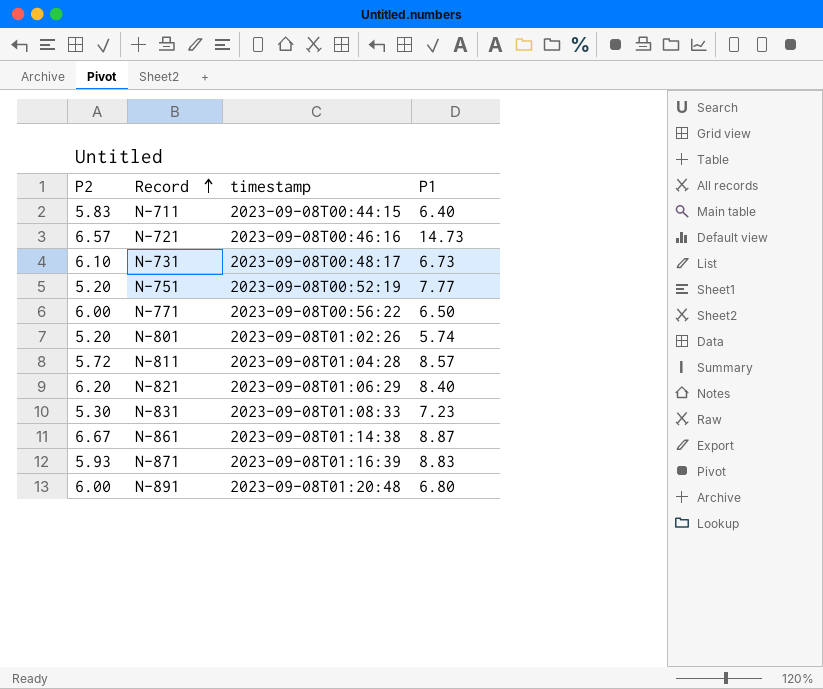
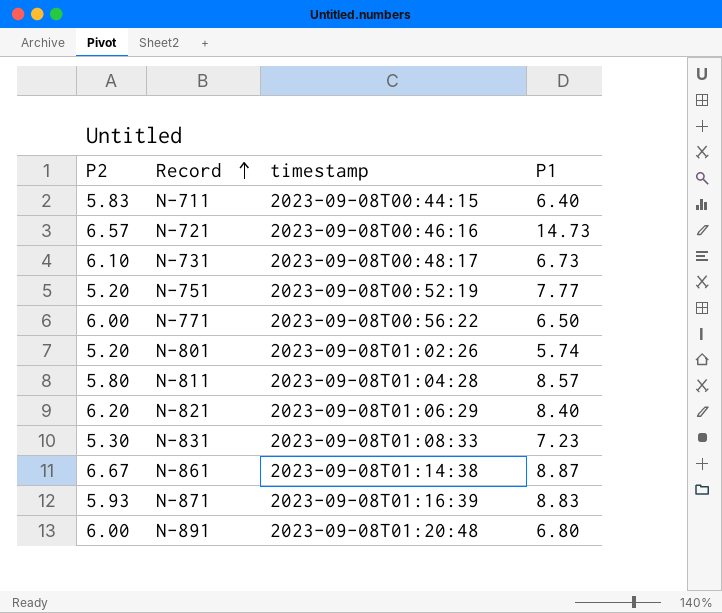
N-811 | P2: 5.72 -> 5.80

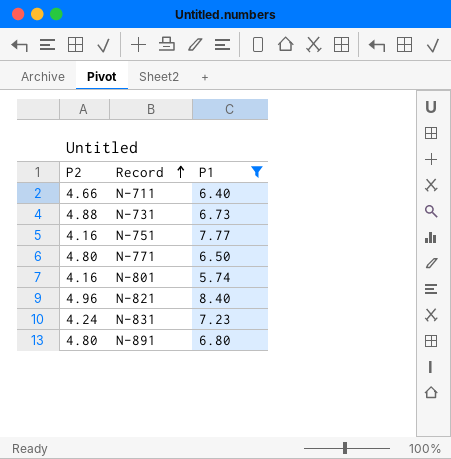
filter: none -> P1 <= 8.40
column timestamp | position: 3 -> none
N-711 | P2: 5.83 -> 4.66
N-731 | P2: 6.10 -> 4.88
N-751 | P2: 5.20 -> 4.16
N-771 | P2: 6.00 -> 4.80
N-801 | P2: 5.20 -> 4.16
N-821 | P2: 6.20 -> 4.96
N-831 | P2: 5.30 -> 4.24
N-891 | P2: 6.00 -> 4.80

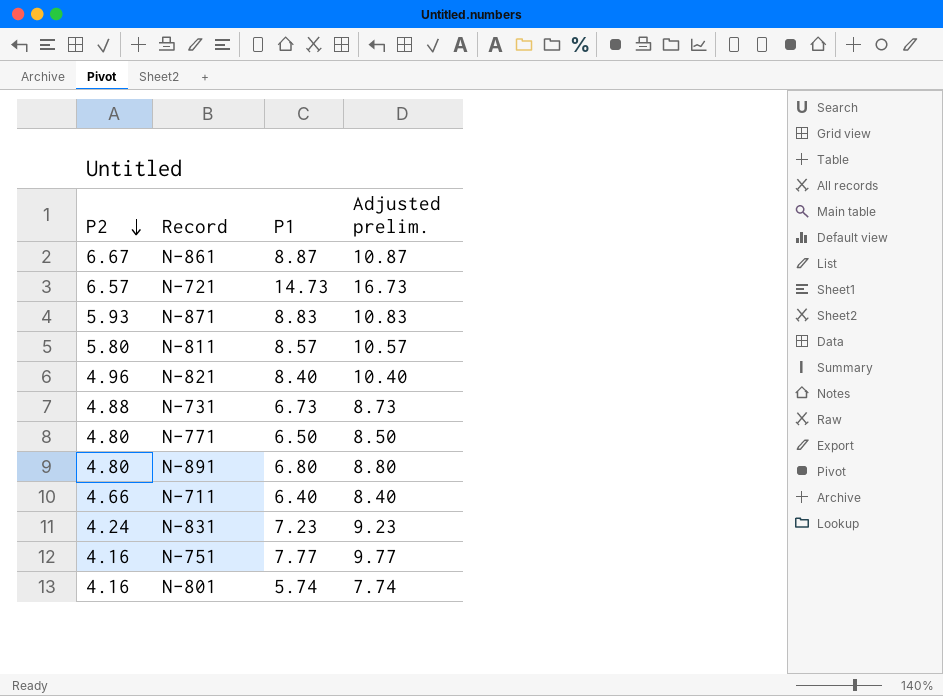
filter: P1 <= 8.40 -> none
row order: Record ascending -> P2 descending
column Adjusted prelim. | formula: none -> [P1] + 2

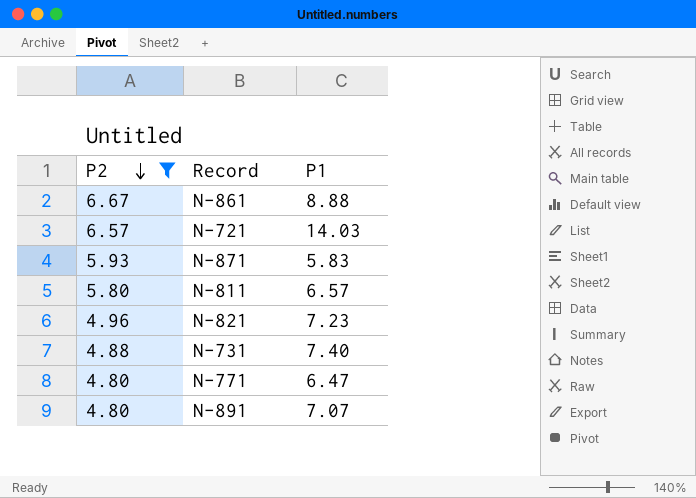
filter: none -> P2 >= 4.80
column Adjusted prelim. | formula: [P1] + 2 -> none
N-861 | P1: 8.87 -> 8.88
N-721 | P1: 14.73 -> 14.03
N-871 | P1: 8.83 -> 5.83
N-811 | P1: 8.57 -> 6.57
N-821 | P1: 8.40 -> 7.23
N-731 | P1: 6.73 -> 7.40
N-771 | P1: 6.50 -> 6.47
N-891 | P1: 6.80 -> 7.07

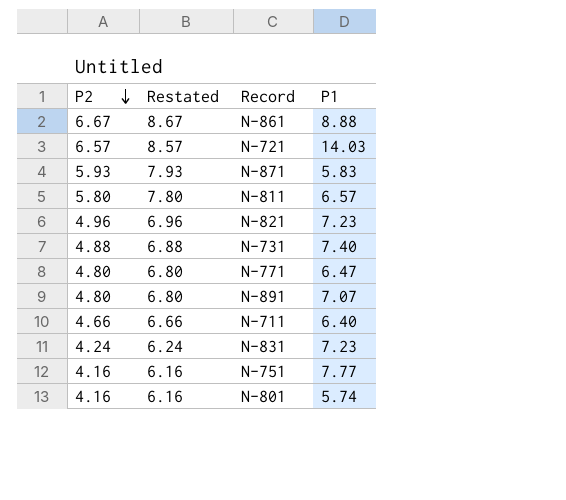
filter: P2 >= 4.80 -> none
column Restated | formula: none -> [P2] + 2

